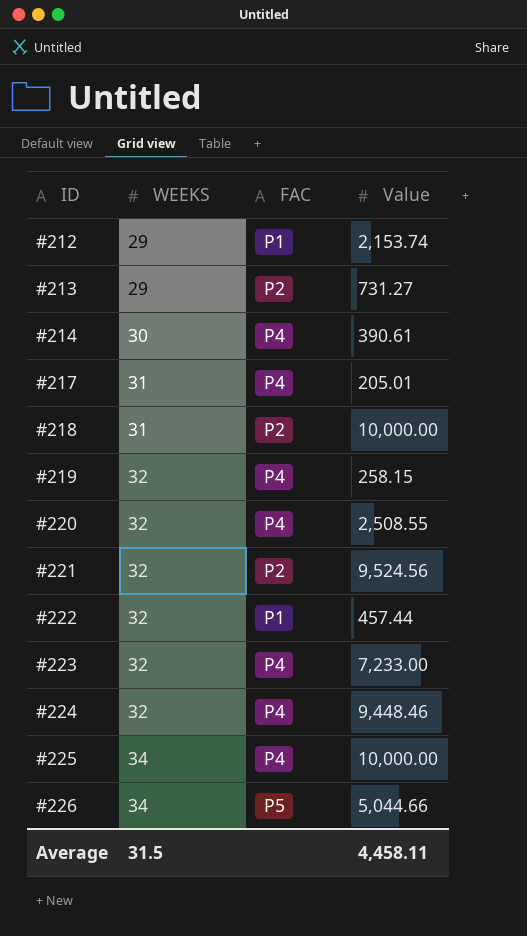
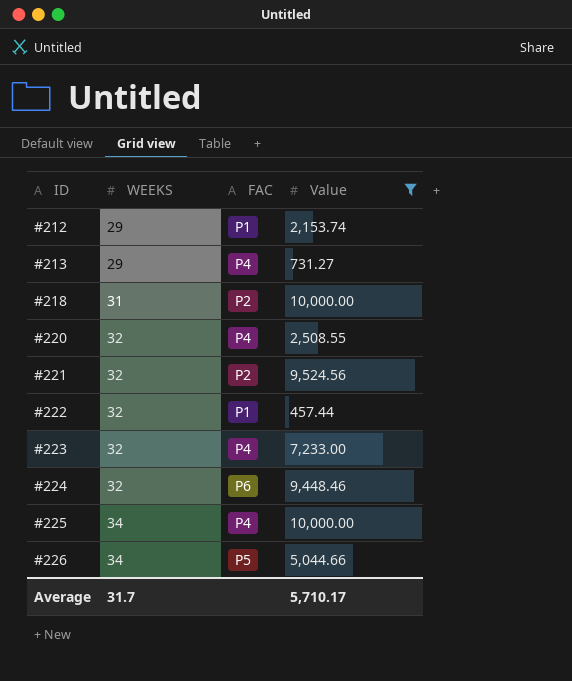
filter: none -> Value >= 457.44
#213 | FAC: P2 -> P4
#224 | FAC: P4 -> P6
Average | WEEKS: 31.5 -> 31.7
Average | Value: 4,458.11 -> 5,710.17

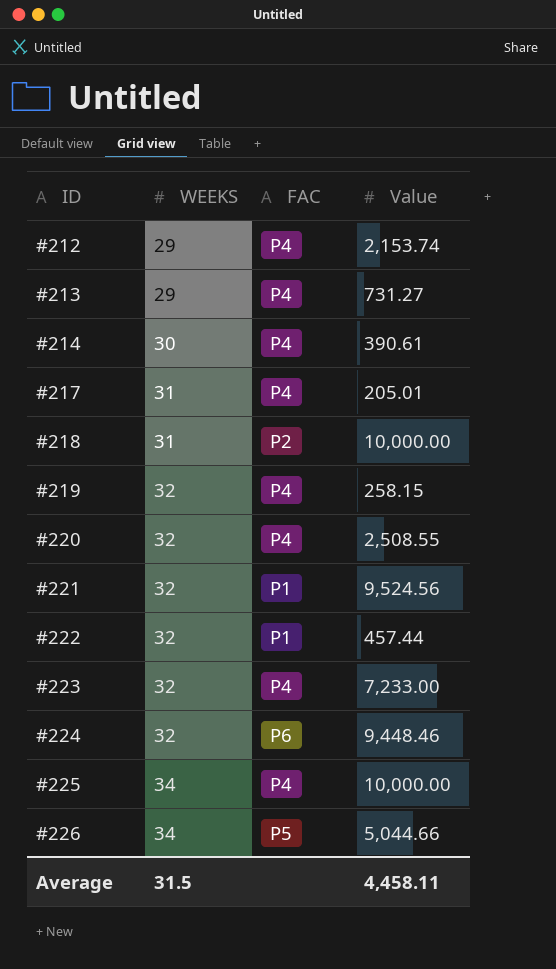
filter: Value >= 457.44 -> none
#212 | FAC: P1 -> P4
#221 | FAC: P2 -> P1
Average | WEEKS: 31.7 -> 31.5
Average | Value: 5,710.17 -> 4,458.11

